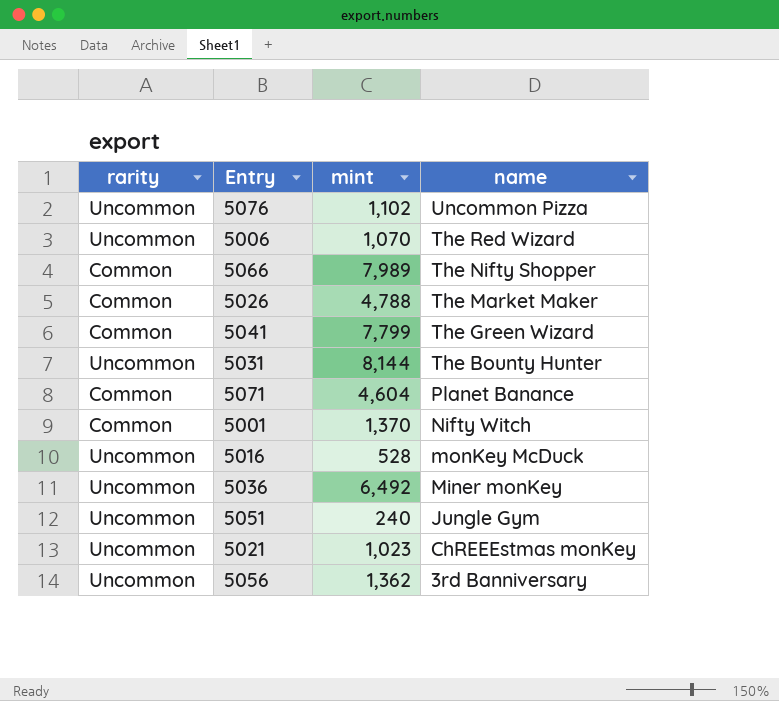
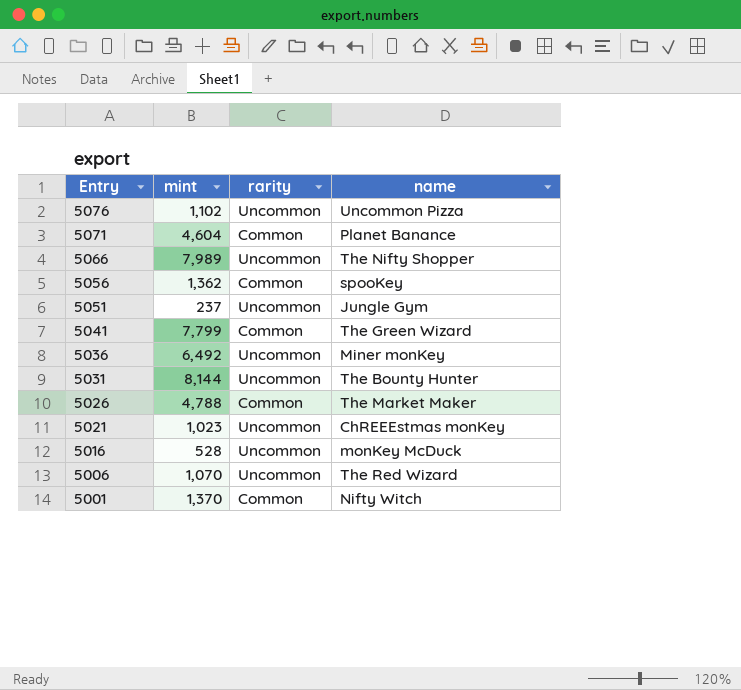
row order: name descending -> Entry descending
column rarity | position: 1 -> 3
5066 | rarity: Common -> Uncommon
5056 | rarity: Uncommon -> Common
5056 | name: 3rd Banniversary -> spooKey
5051 | mint: 240 -> 237

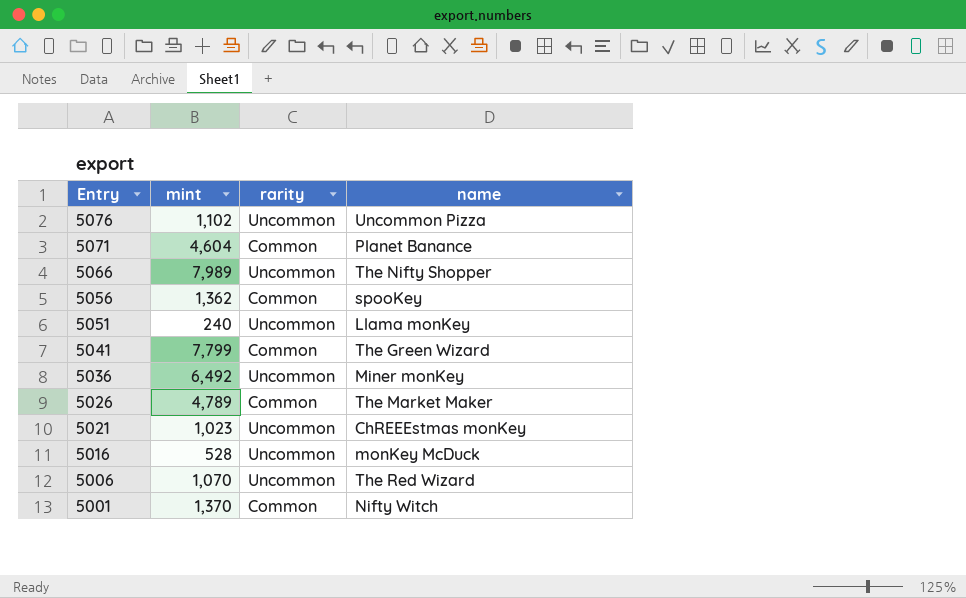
row 5031: 8,144 | Uncommon | The Bounty Hunter -> none
5051 | mint: 237 -> 240
5051 | name: Jungle Gym -> Llama monKey
5026 | mint: 4,788 -> 4,789

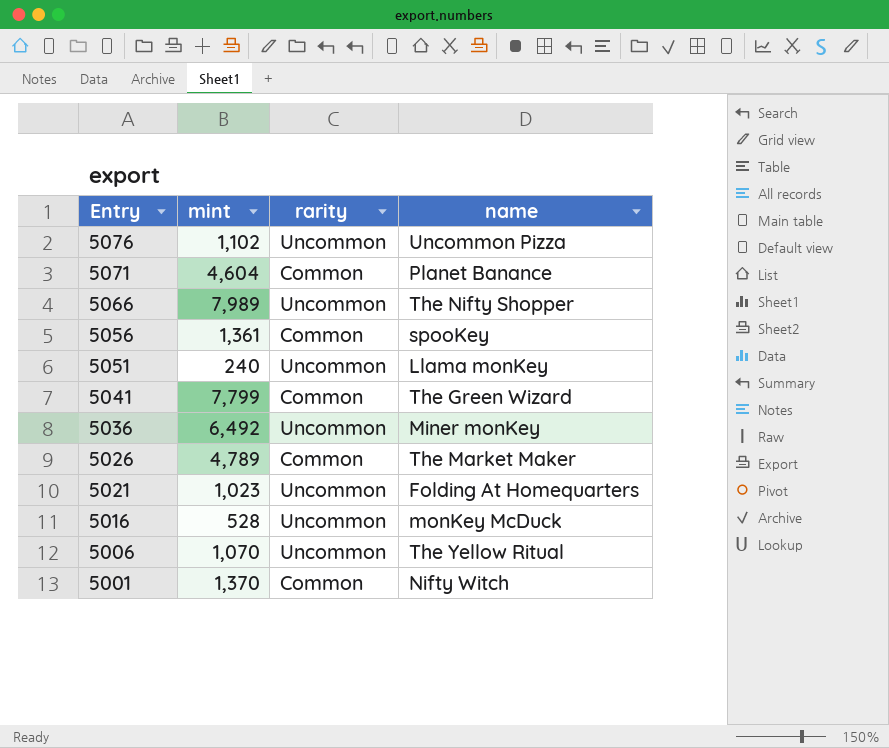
5056 | mint: 1,362 -> 1,361
5021 | name: ChREEEstmas monKey -> Folding At Homequarters
5006 | name: The Red Wizard -> The Yellow Ritual

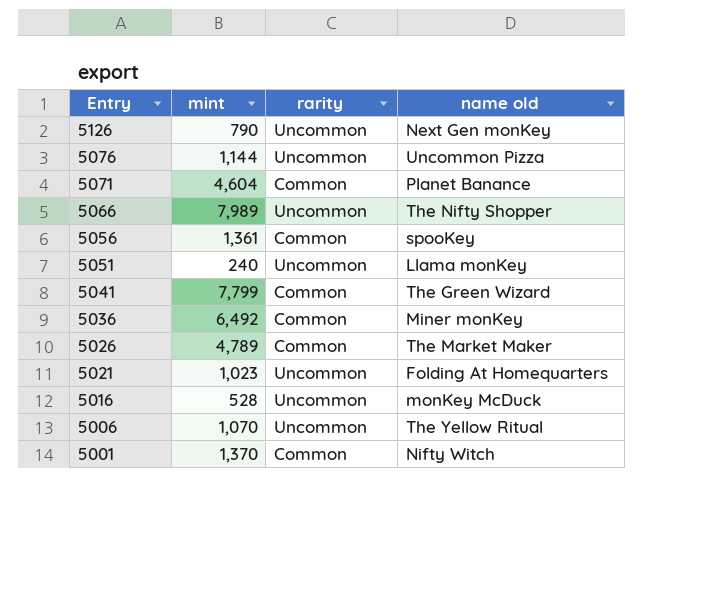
column name: name -> name old
row 5126: none -> 790 | Uncommon | Next Gen monKey
5076 | mint: 1,102 -> 1,144
5036 | rarity: Uncommon -> Common

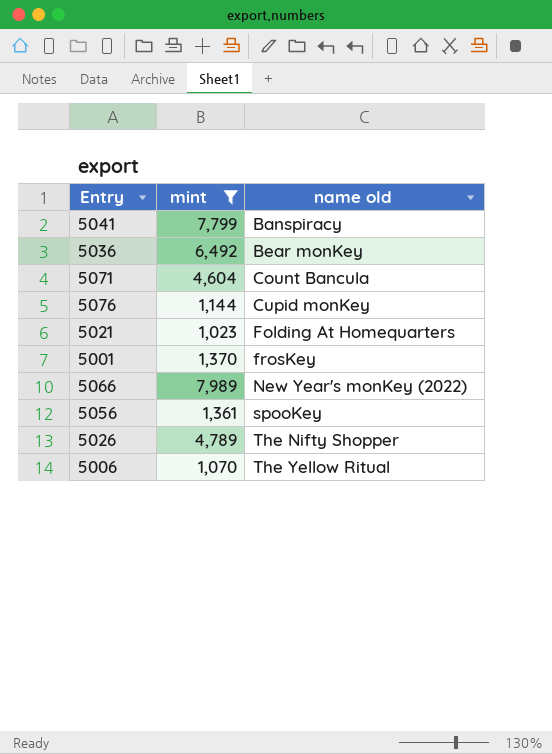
filter: none -> mint >= 1,023
row order: Entry descending -> name old ascending
column rarity | position: 3 -> none
5041 | name old: The Green Wizard -> Banspiracy
5036 | name old: Miner monKey -> Bear monKey
5071 | name old: Planet Banance -> Count Bancula
5076 | name old: Uncommon Pizza -> Cupid monKey
5001 | name old: Nifty Witch -> frosKey
5066 | name old: The Nifty Shopper -> New Year's monKey (2022)
5026 | name old: The Market Maker -> The Nifty Shopper

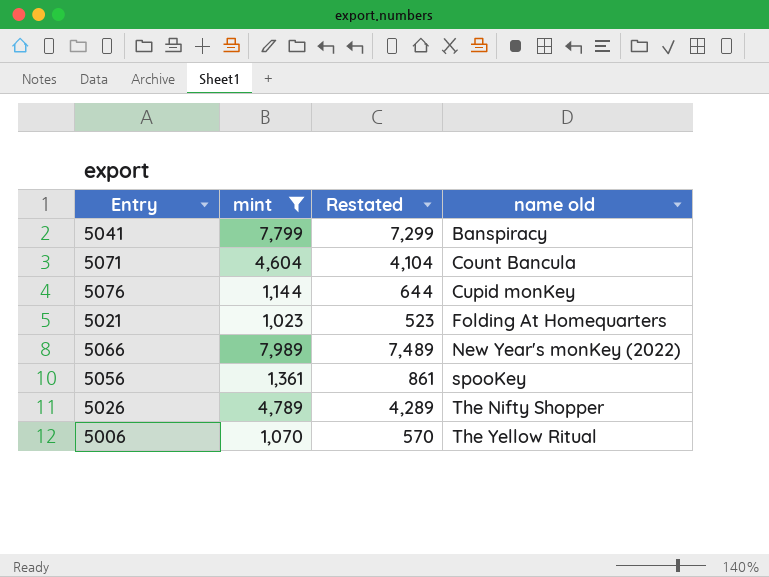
column Restated | formula: none -> [mint] - 500
row 5036: 6,492 | Bear monKey -> none
row 5001: 1,370 | frosKey -> none

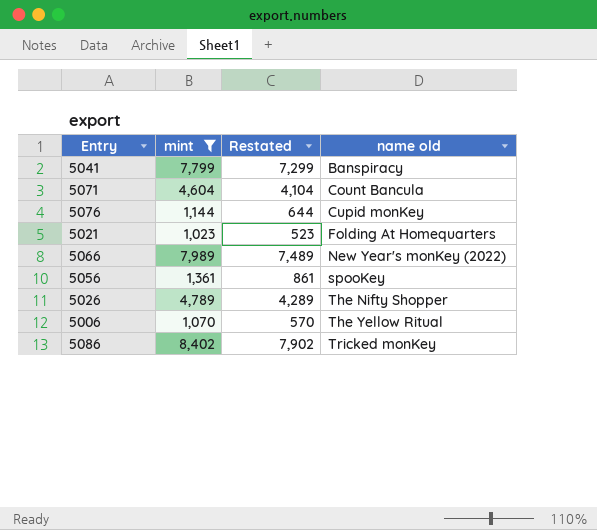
row 5086: none -> 8,402 | 7,902 | Tricked monKey

